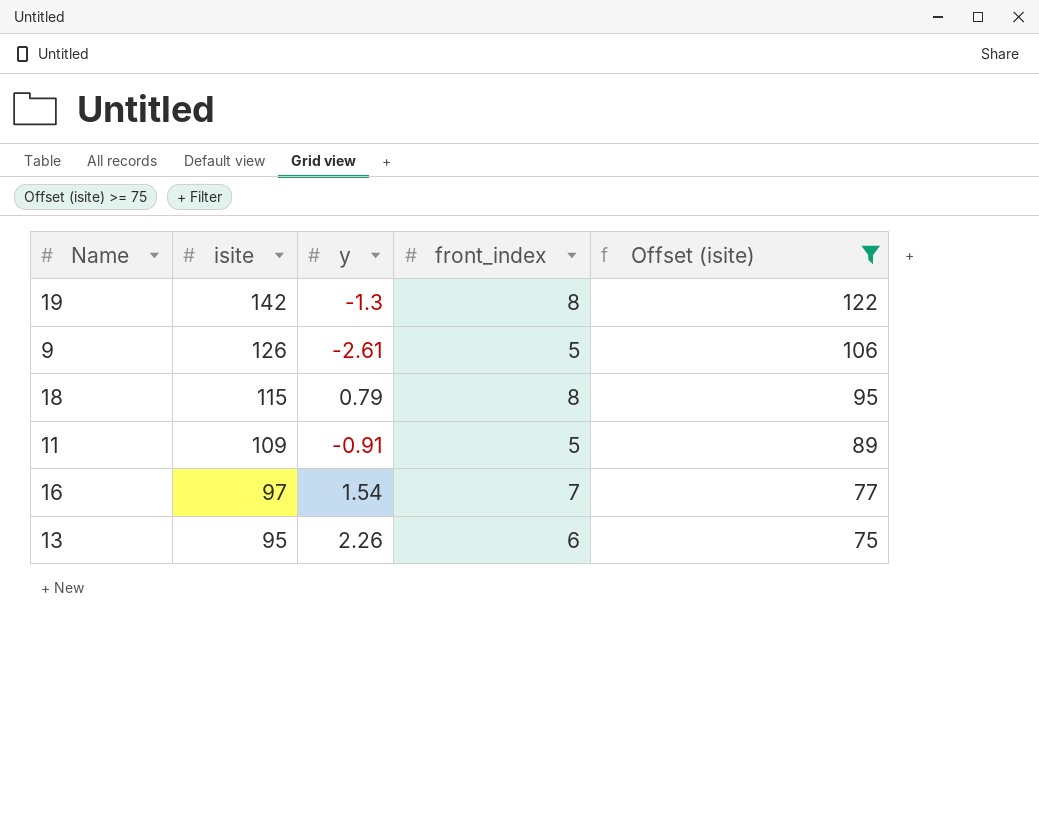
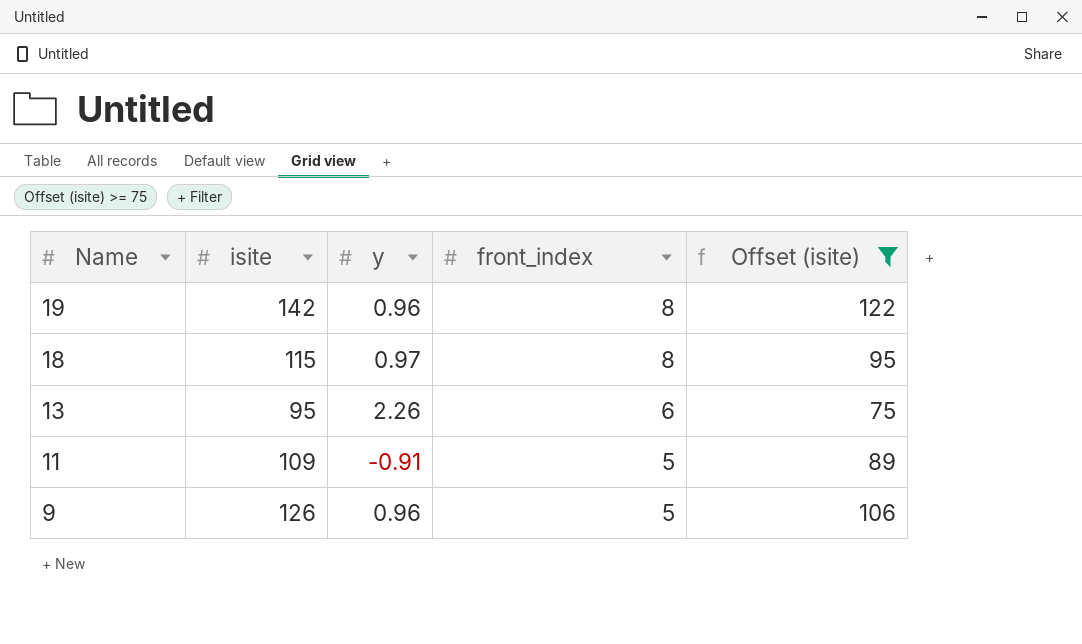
row order: isite descending -> Name descending
row 16: 97 | 1.54 | 7 | 77 -> none
19 | y: -1.3 -> 0.96
18 | y: 0.79 -> 0.97
9 | y: -2.61 -> 0.96

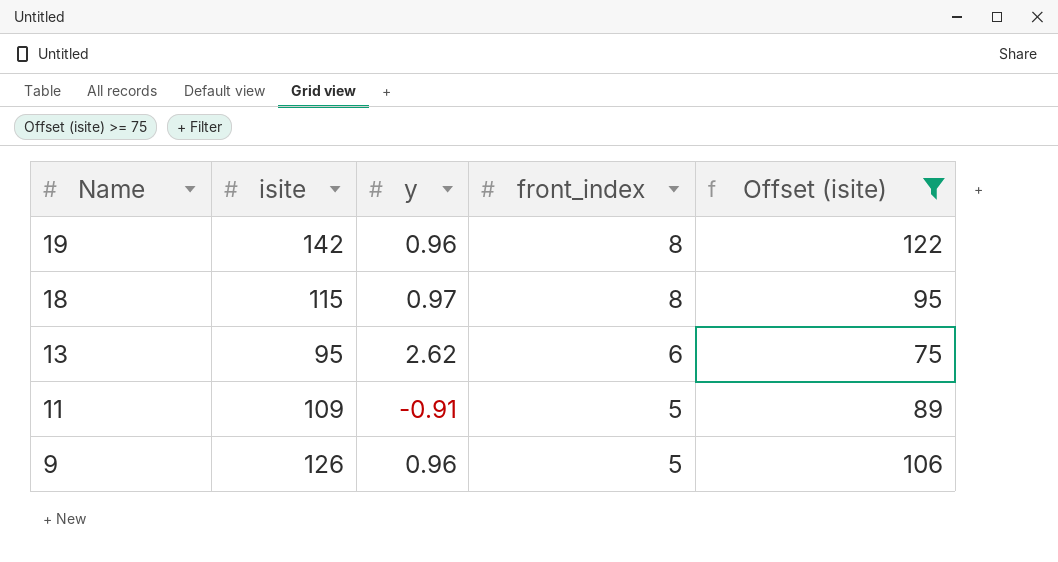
13 | y: 2.26 -> 2.62

